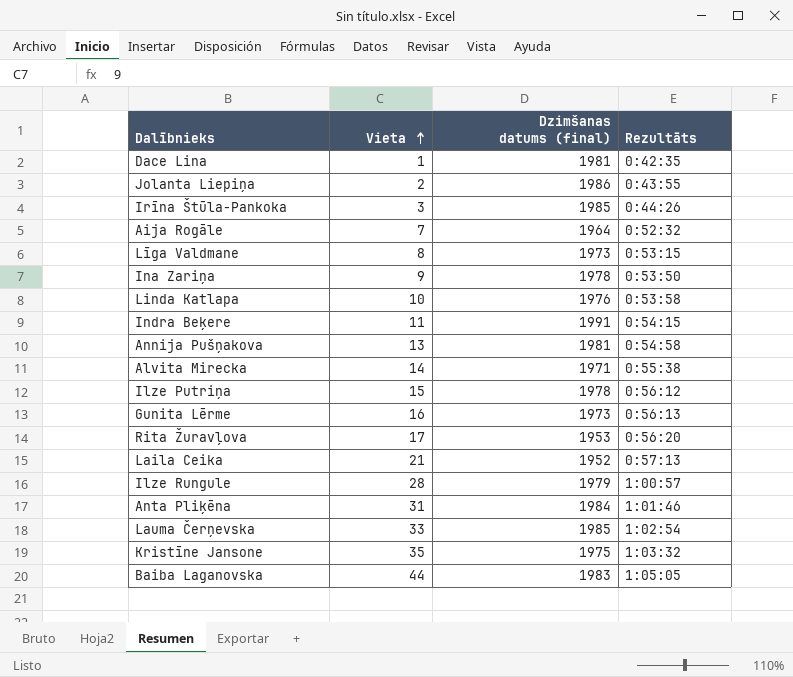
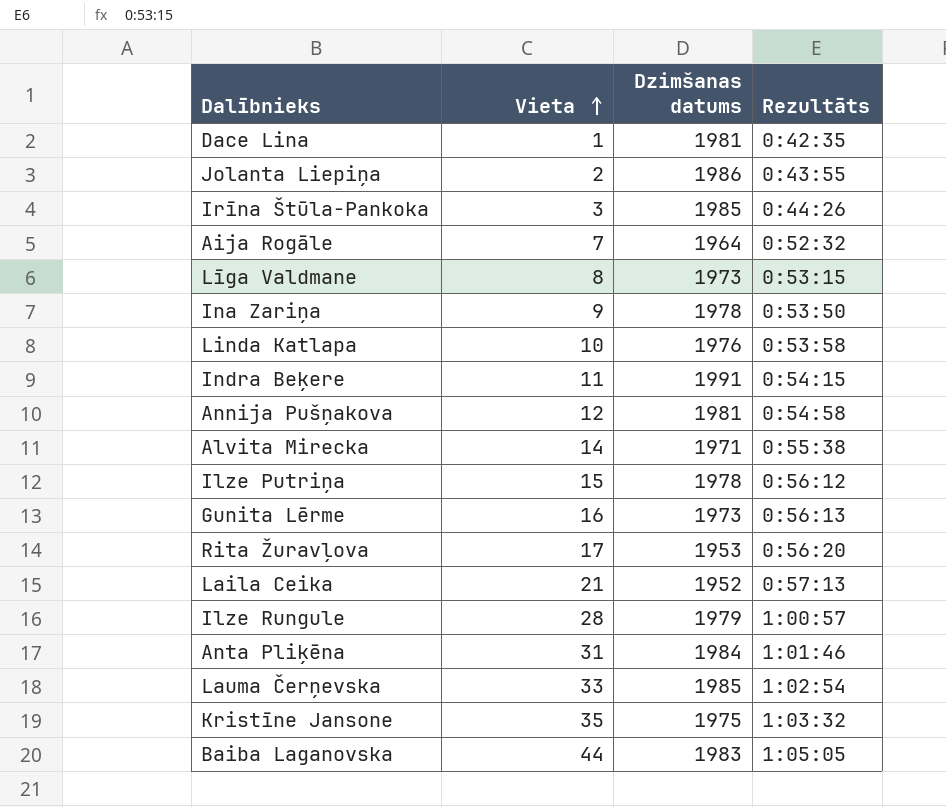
column name: Dzimšanas datums (final) -> Dzimšanas datums
Annija Pušņakova | Vieta: 13 -> 12

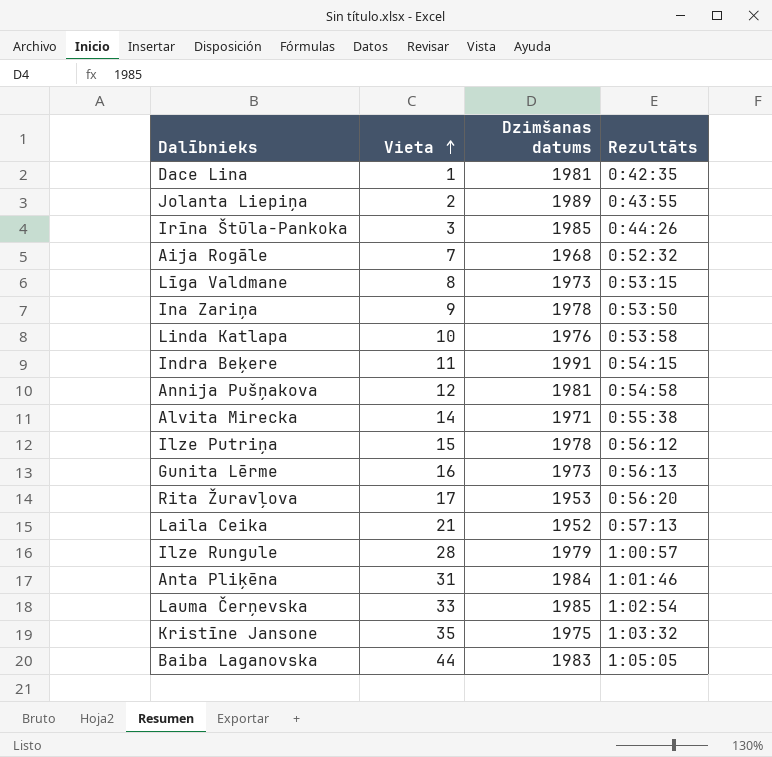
Jolanta Liepiņa | Dzimšanas datums: 1986 -> 1989
Aija Rogāle | Dzimšanas datums: 1964 -> 1968

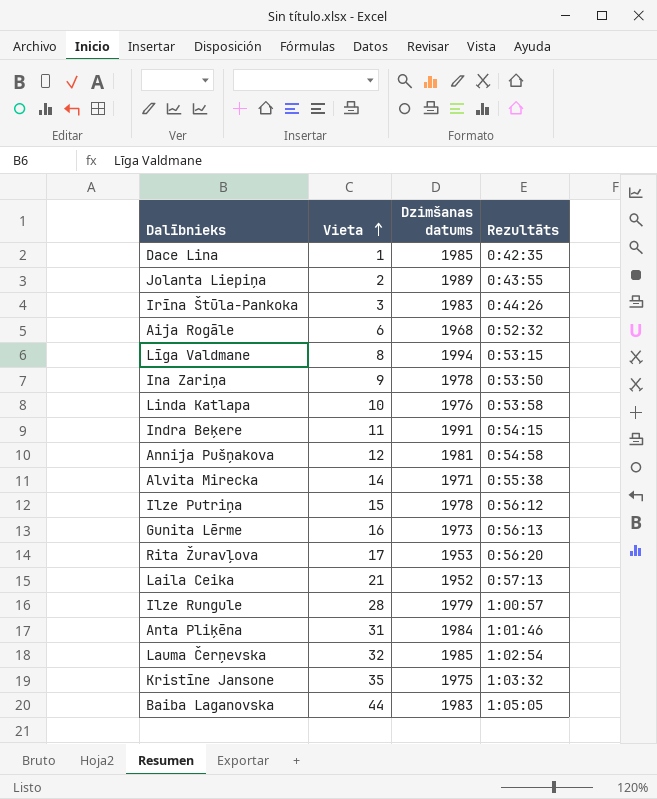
Dace Lina | Dzimšanas datums: 1981 -> 1985
Irīna Štūla-Pankoka | Dzimšanas datums: 1985 -> 1983
Aija Rogāle | Vieta: 7 -> 6
Līga Valdmane | Dzimšanas datums: 1973 -> 1994
Lauma Čerņevska | Vieta: 33 -> 32

